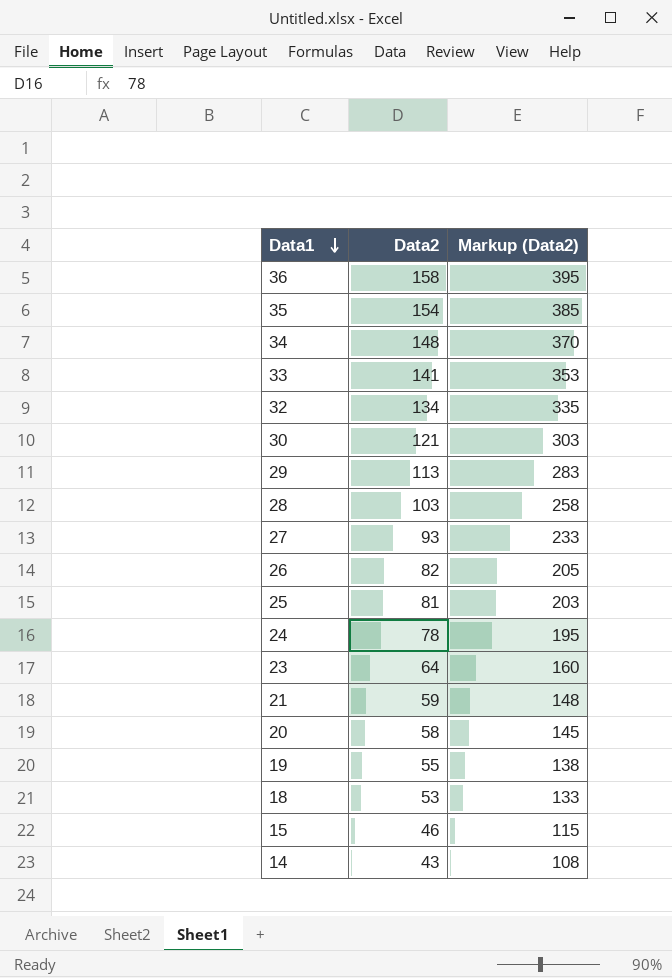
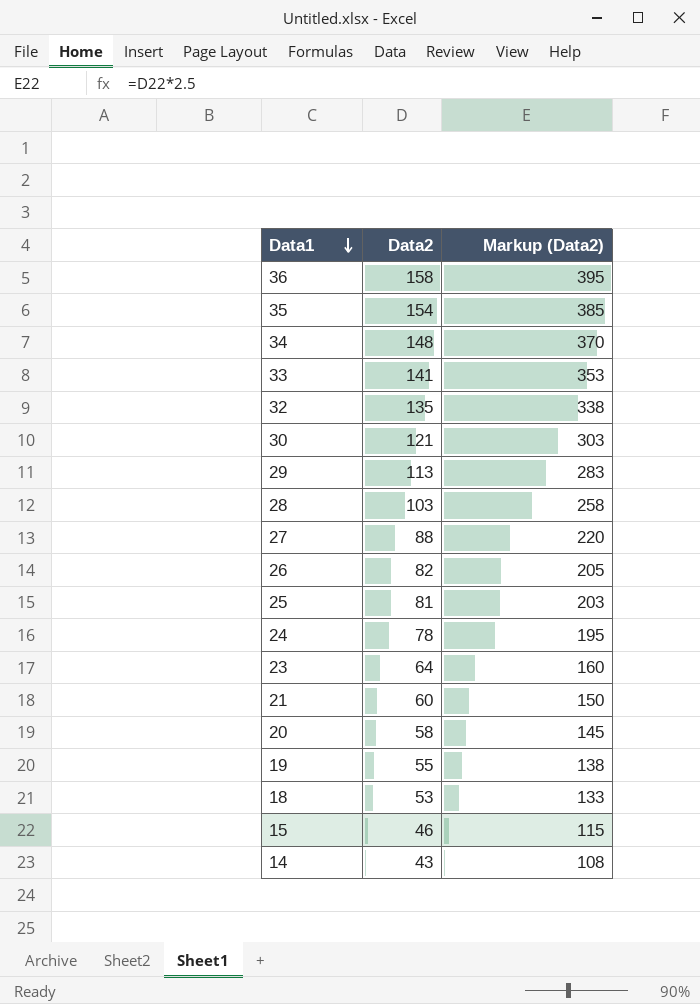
32 | Data2: 134 -> 135
32 | Markup (Data2): 335 -> 338
27 | Data2: 93 -> 88
27 | Markup (Data2): 233 -> 220
21 | Data2: 59 -> 60
21 | Markup (Data2): 148 -> 150

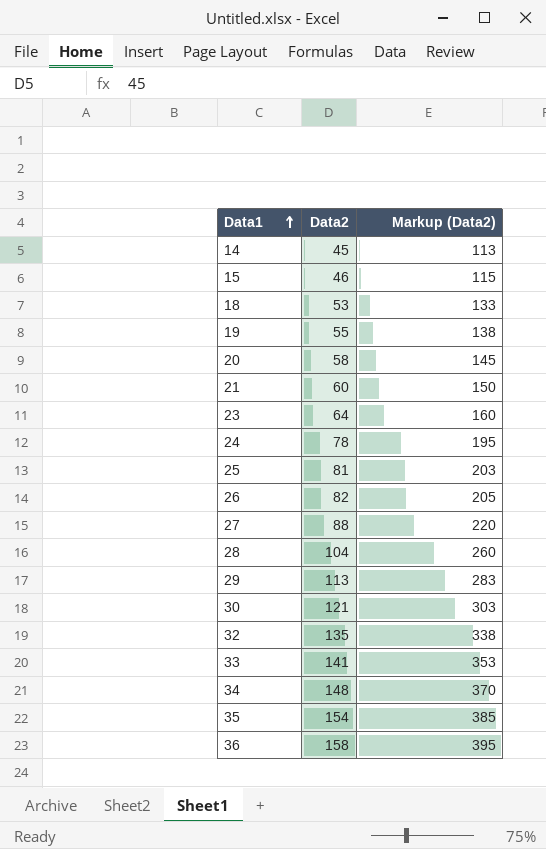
row order: Data1 descending -> Data1 ascending
14 | Data2: 43 -> 45
14 | Markup (Data2): 108 -> 113
28 | Data2: 103 -> 104
28 | Markup (Data2): 258 -> 260

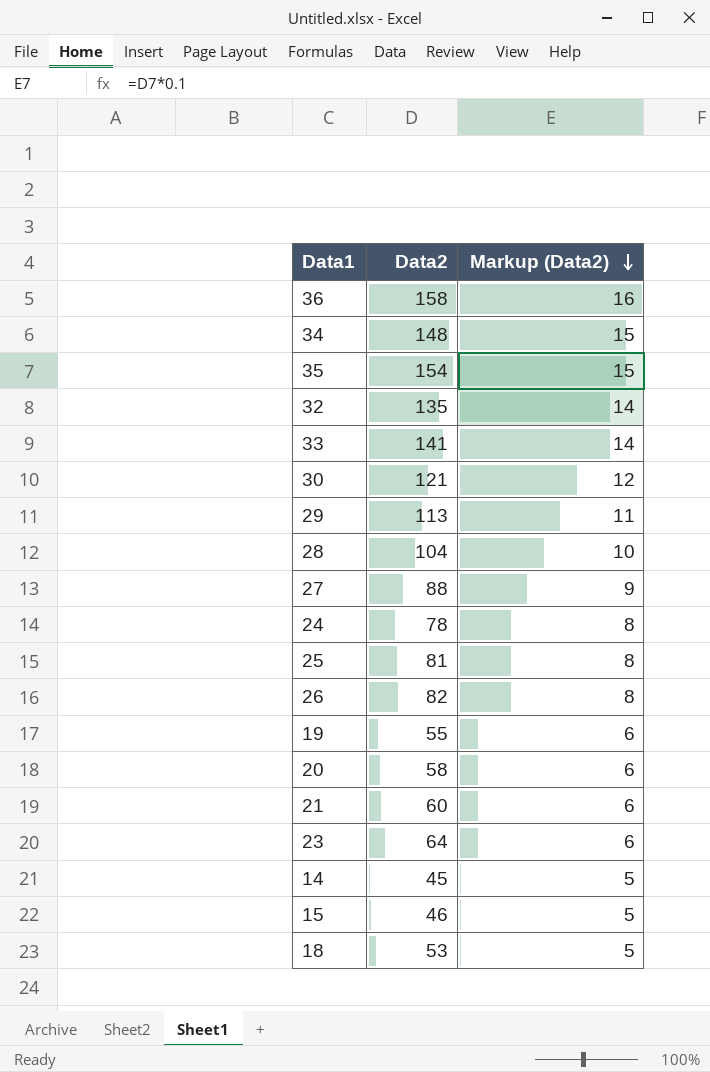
row order: Data1 ascending -> Markup (Data2) descending
column Markup (Data2) | formula: [Data2] * 2.5 -> [Data2] * 0.1

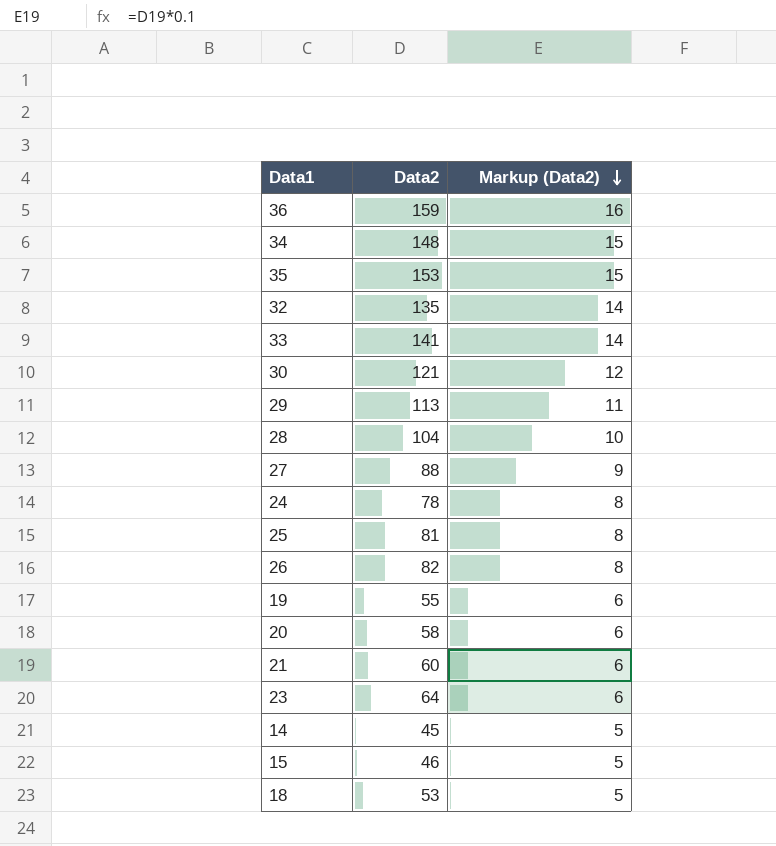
36 | Data2: 158 -> 159
35 | Data2: 154 -> 153

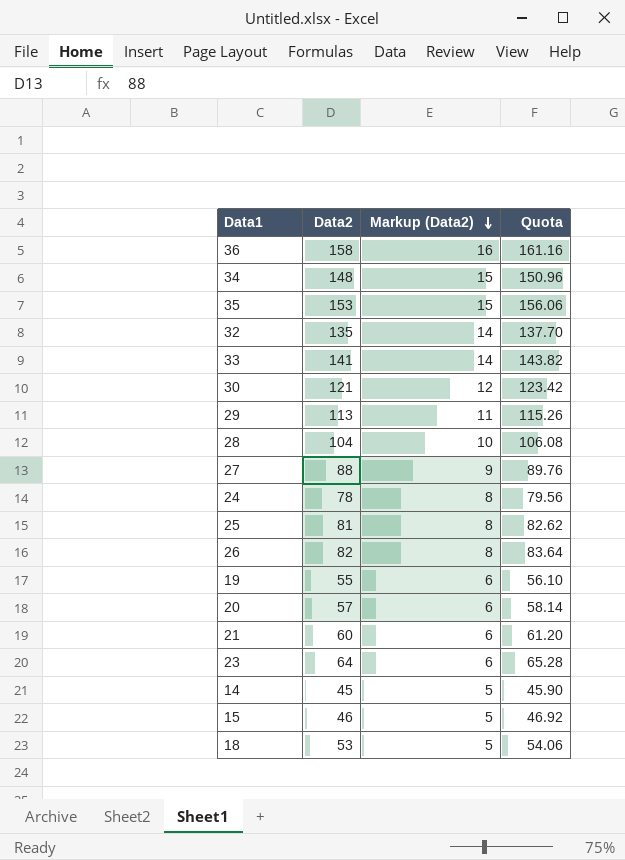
column Quota | formula: none -> [Data2] * 1.02
36 | Data2: 159 -> 158
20 | Data2: 58 -> 57

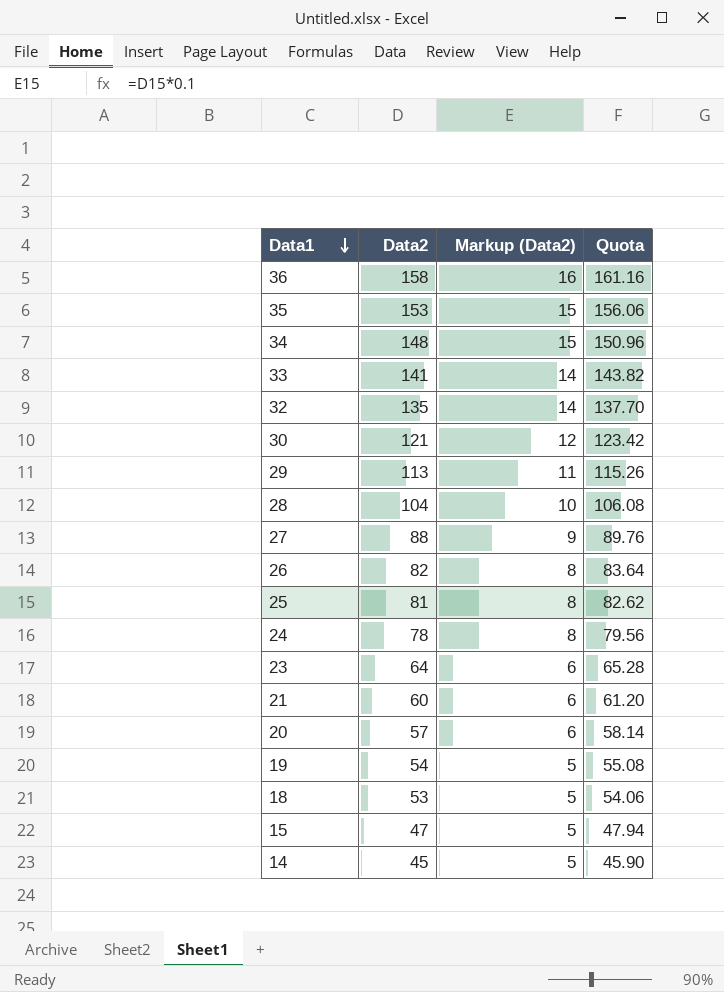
row order: Markup (Data2) descending -> Data1 descending
19 | Data2: 55 -> 54
19 | Markup (Data2): 6 -> 5
19 | Quota: 56.10 -> 55.08
15 | Data2: 46 -> 47
15 | Quota: 46.92 -> 47.94

